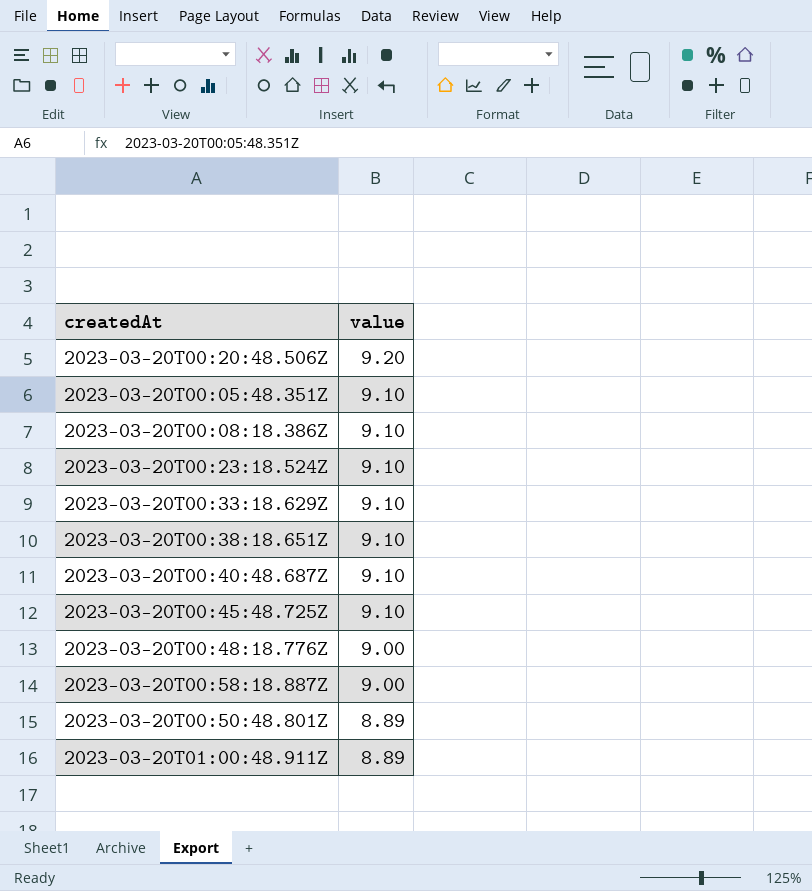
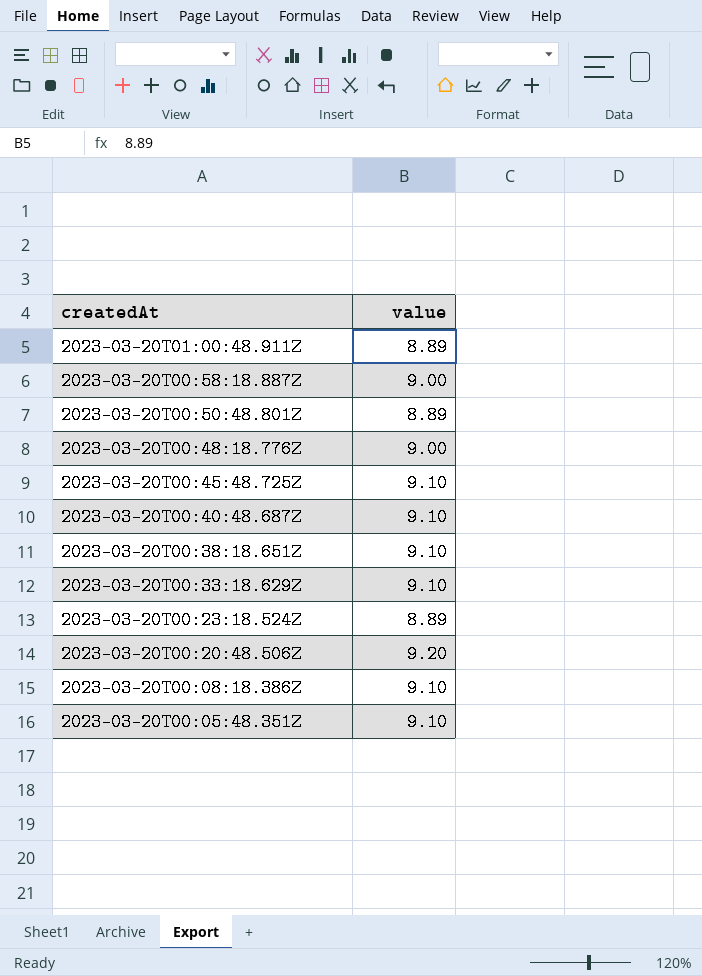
row order: value descending -> createdAt descending
2023-03-20T00:23:18.524Z | value: 9.10 -> 8.89

